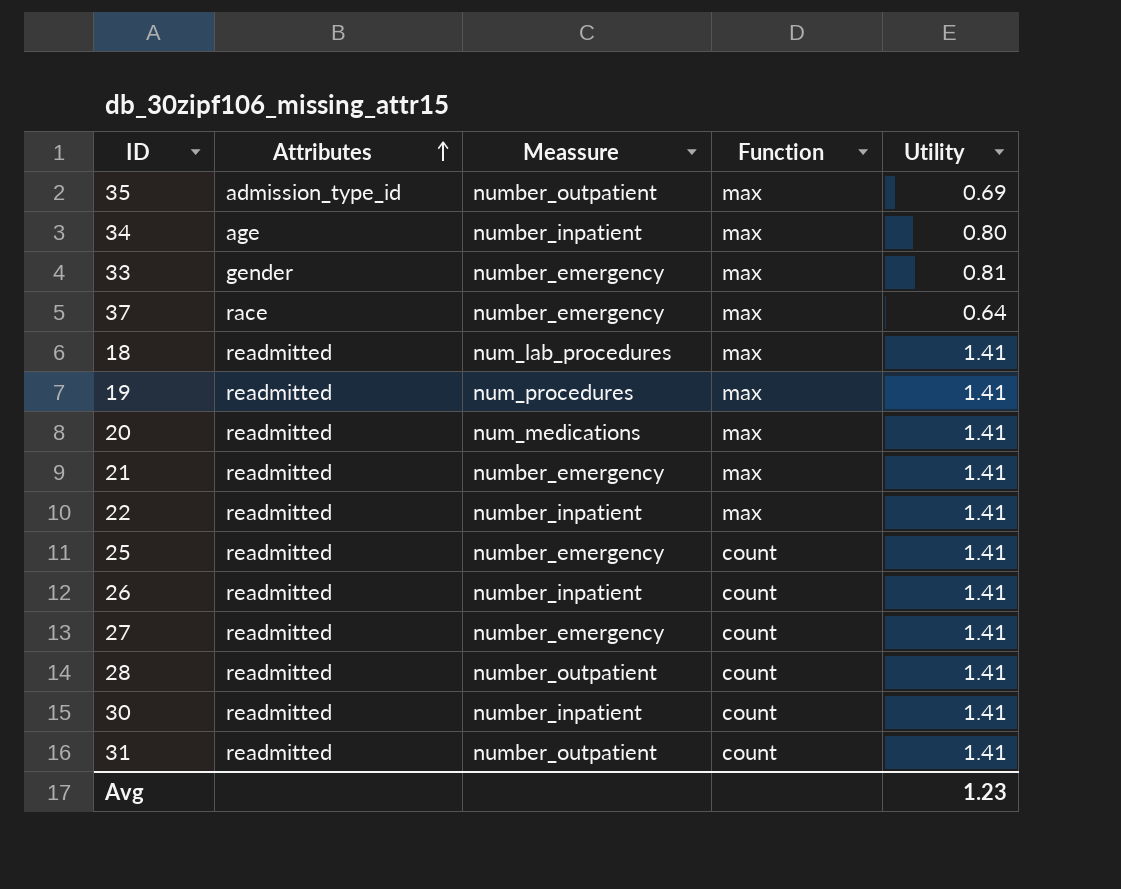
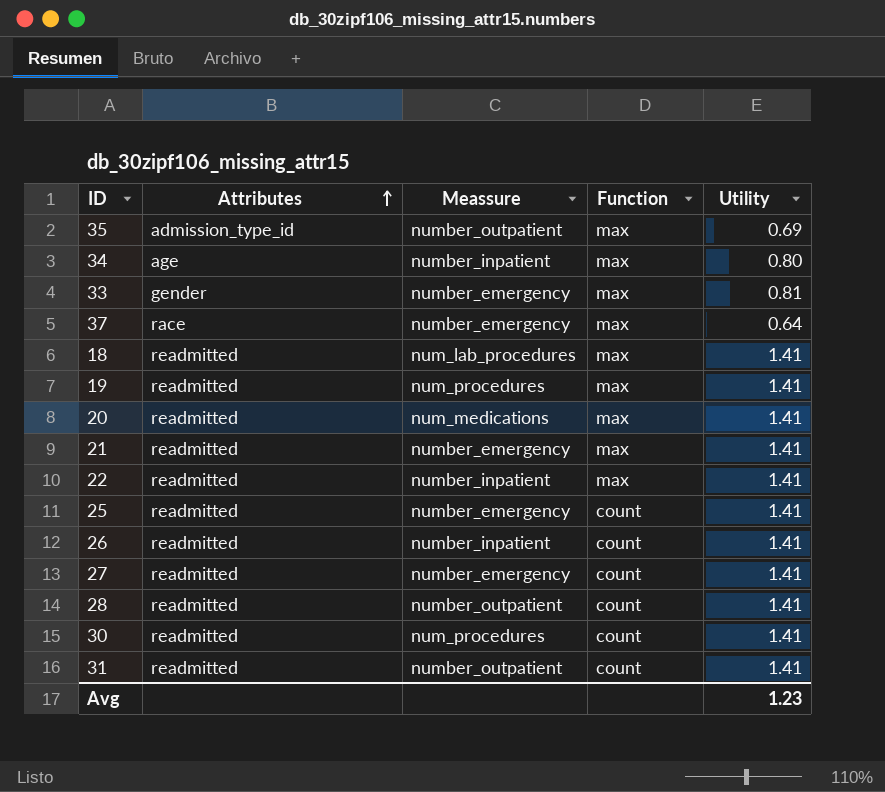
30 | Meassure: number_inpatient -> num_procedures

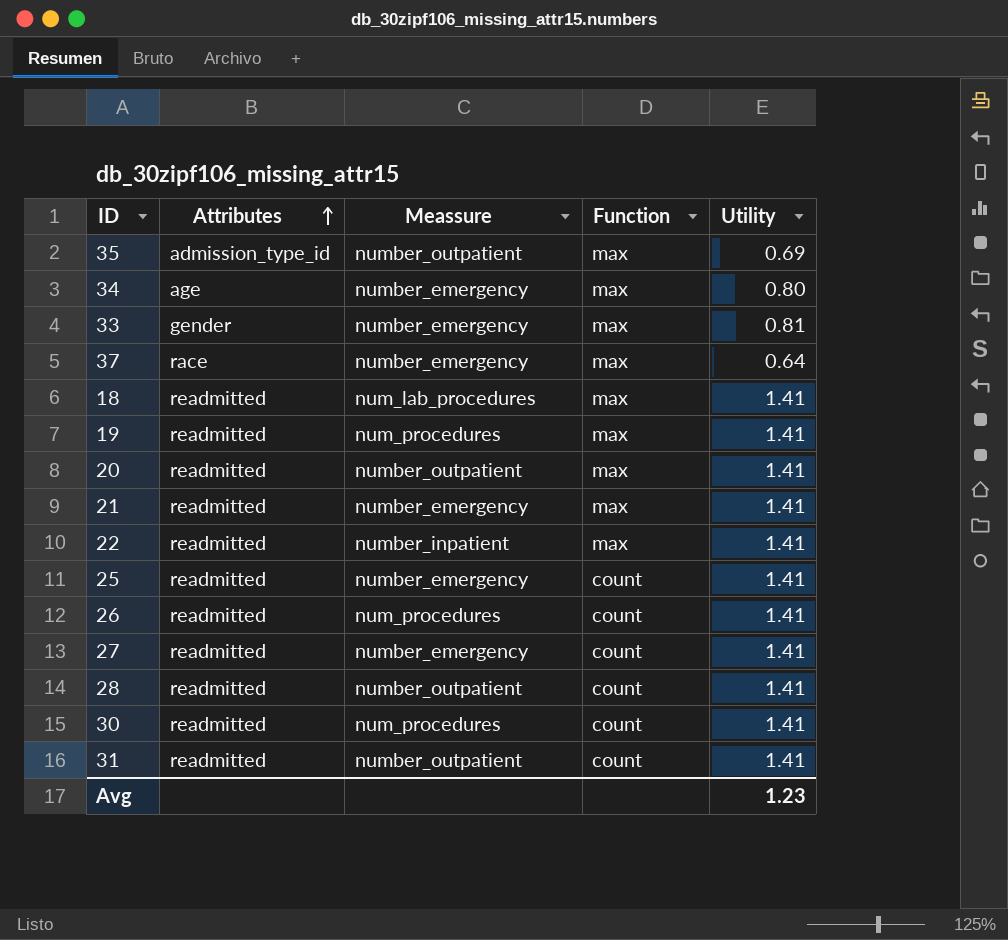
34 | Meassure: number_inpatient -> number_emergency
20 | Meassure: num_medications -> number_outpatient
26 | Meassure: number_inpatient -> num_procedures

